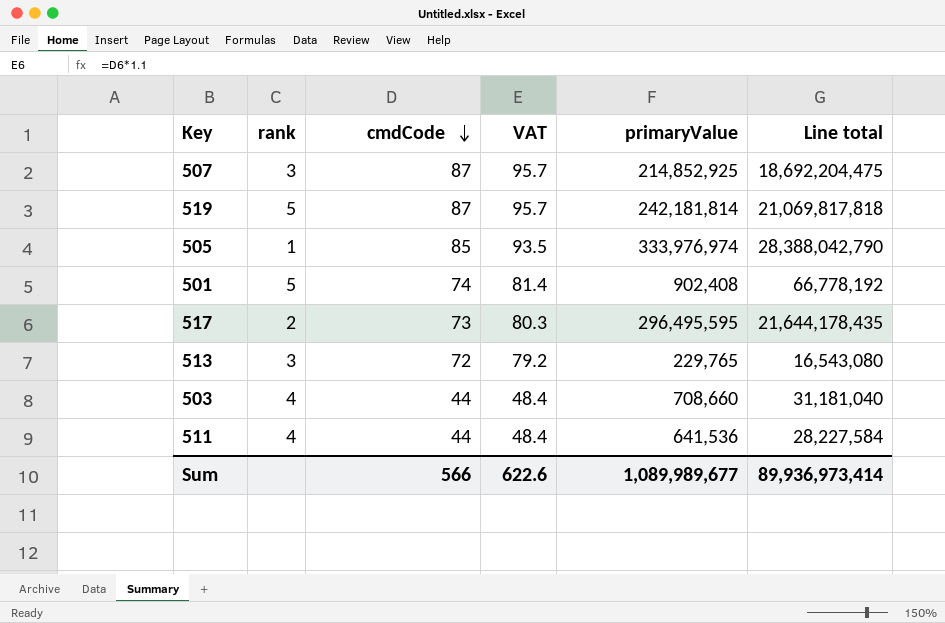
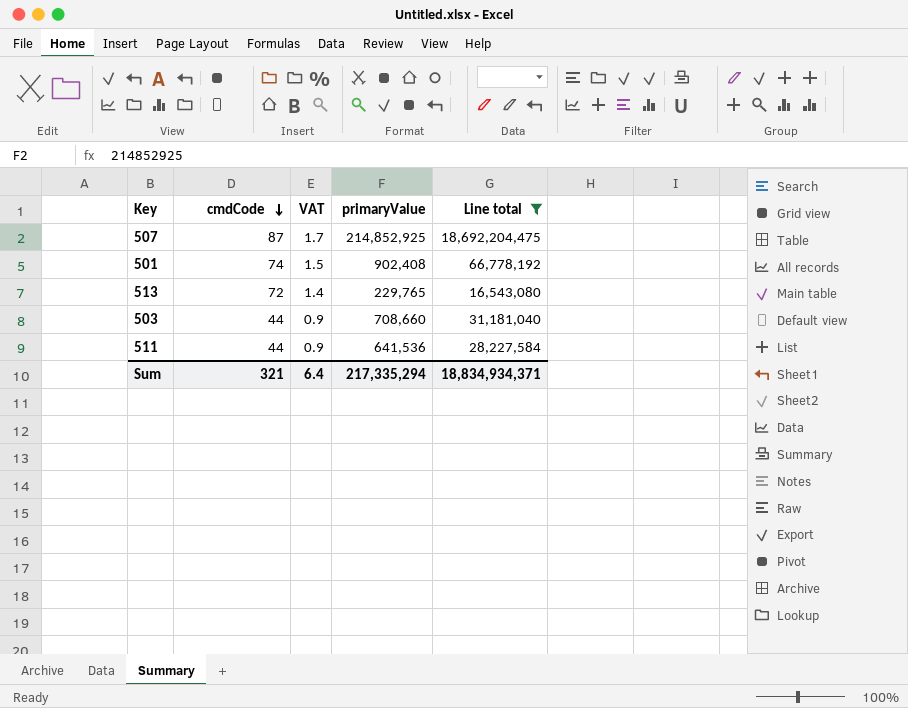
filter: none -> Line total <= 18,692,204,475
column rank | position: 2 -> none
column VAT | formula: [cmdCode] * 1.1 -> [cmdCode] * 0.02
Sum | cmdCode: 566 -> 321
Sum | VAT: 622.6 -> 6.4
Sum | primaryValue: 1,089,989,677 -> 217,335,294
Sum | Line total: 89,936,973,414 -> 18,834,934,371

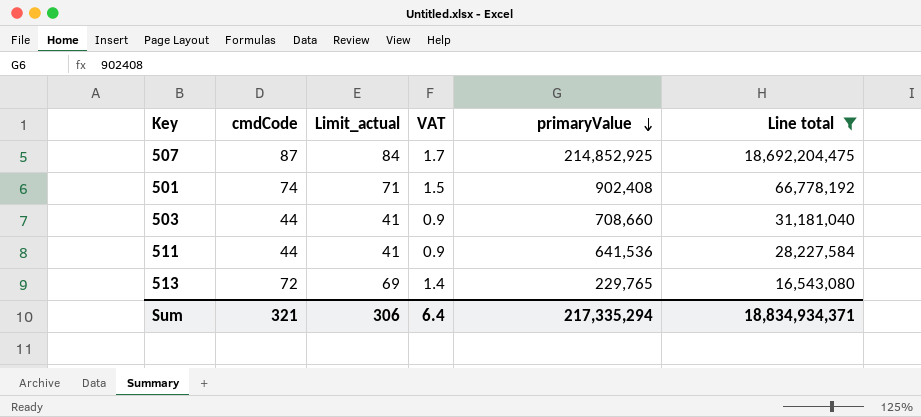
row order: cmdCode descending -> primaryValue descending
column Limit_actual | formula: none -> [cmdCode] - 3

